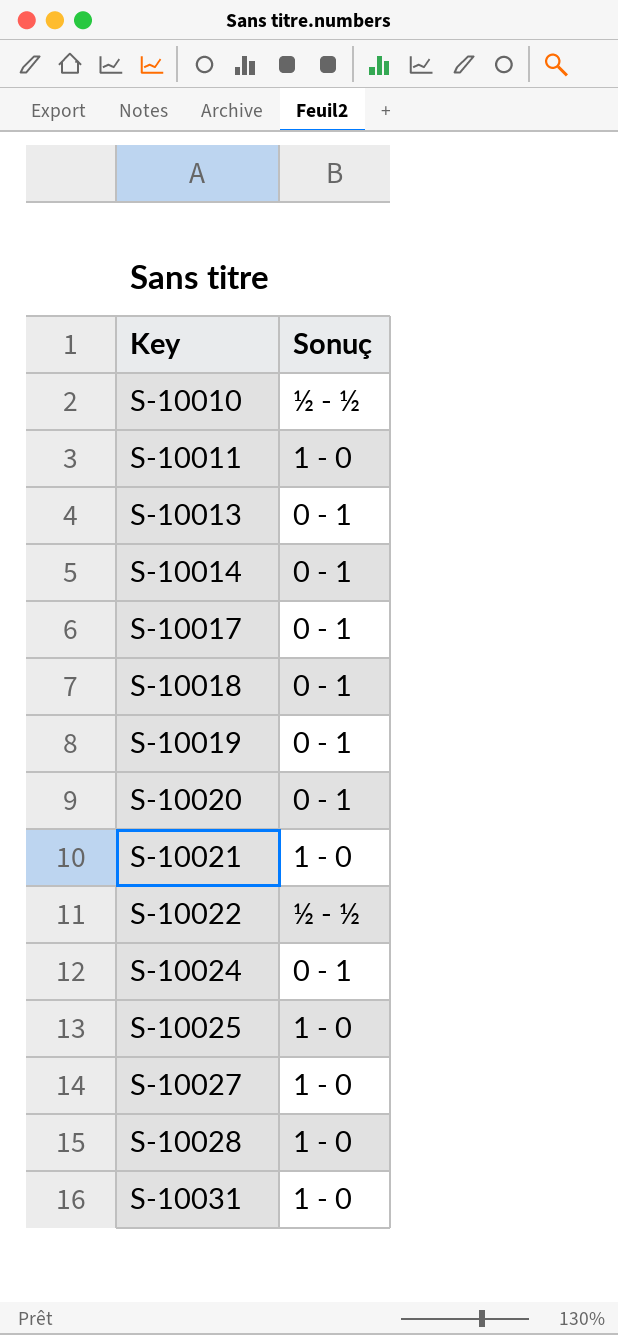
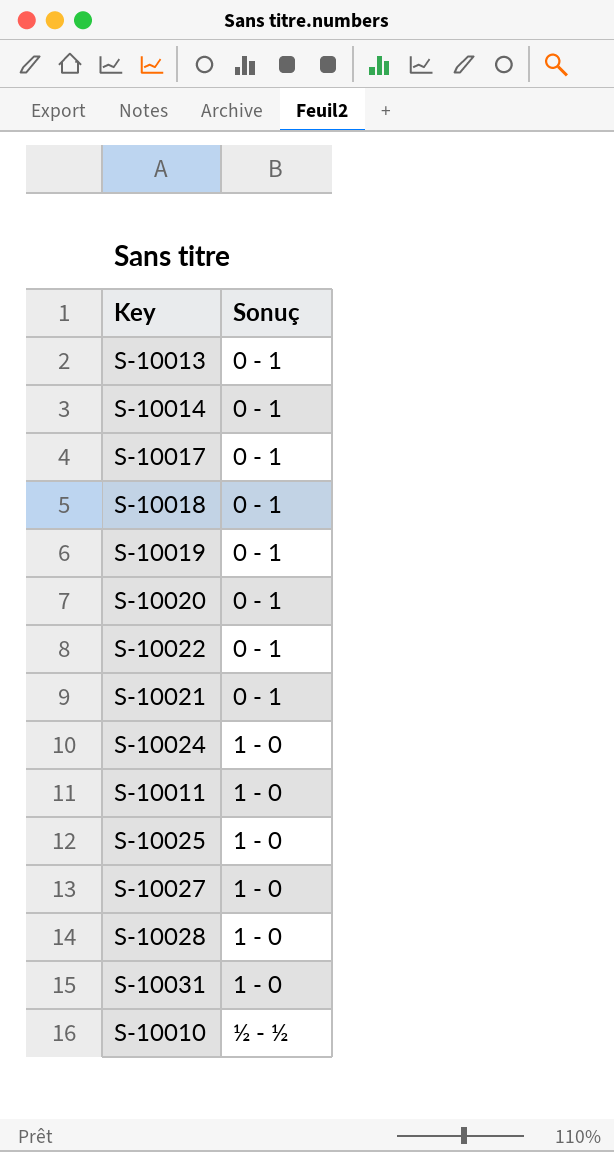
row order: Key ascending -> Sonuç ascending
S-10022 | Sonuç: ½ - ½ -> 0 - 1
S-10021 | Sonuç: 1 - 0 -> 0 - 1
S-10024 | Sonuç: 0 - 1 -> 1 - 0

